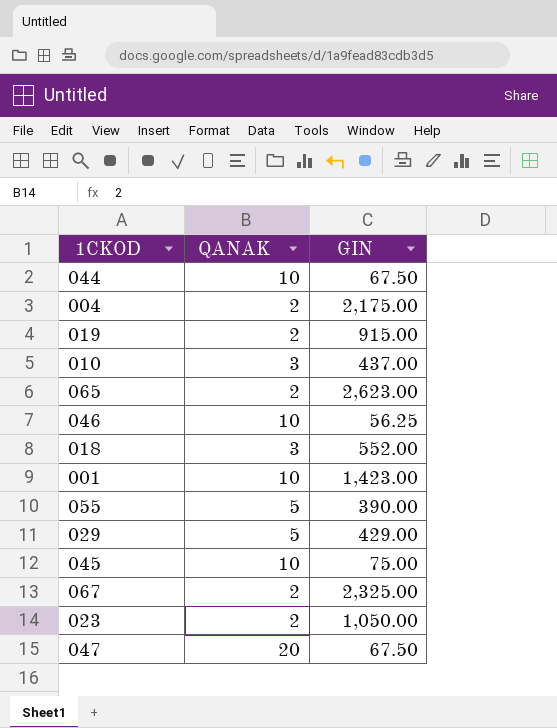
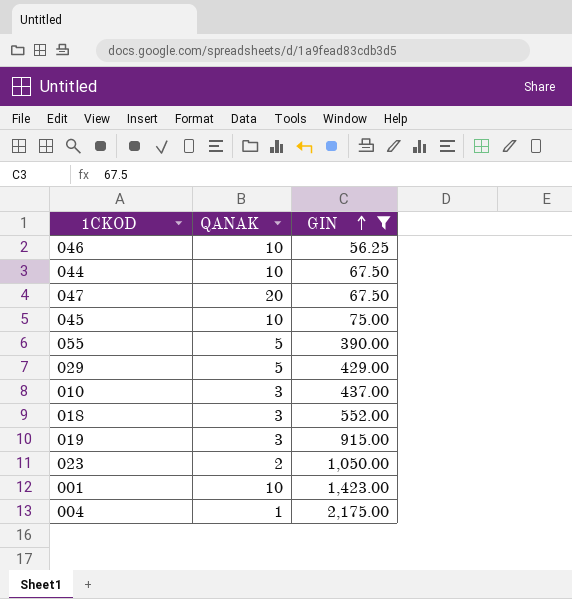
filter: none -> GIN <= 2,175.00
row order: none -> GIN ascending
019 | QANAK: 2 -> 3
004 | QANAK: 2 -> 1

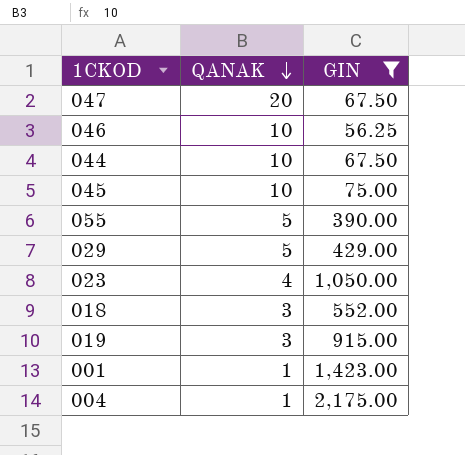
row order: GIN ascending -> QANAK descending
row 010: 3 | 437.00 -> none
023 | QANAK: 2 -> 4
001 | QANAK: 10 -> 1

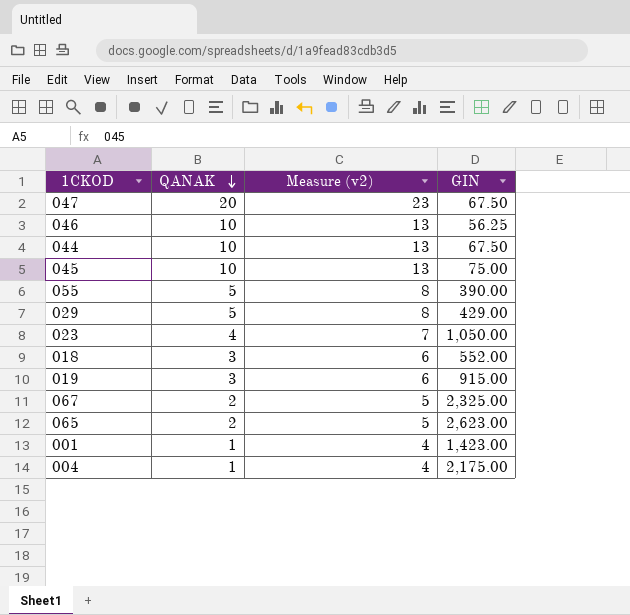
filter: GIN <= 2,175.00 -> none
column Measure (v2) | formula: none -> [QANAK] + 3

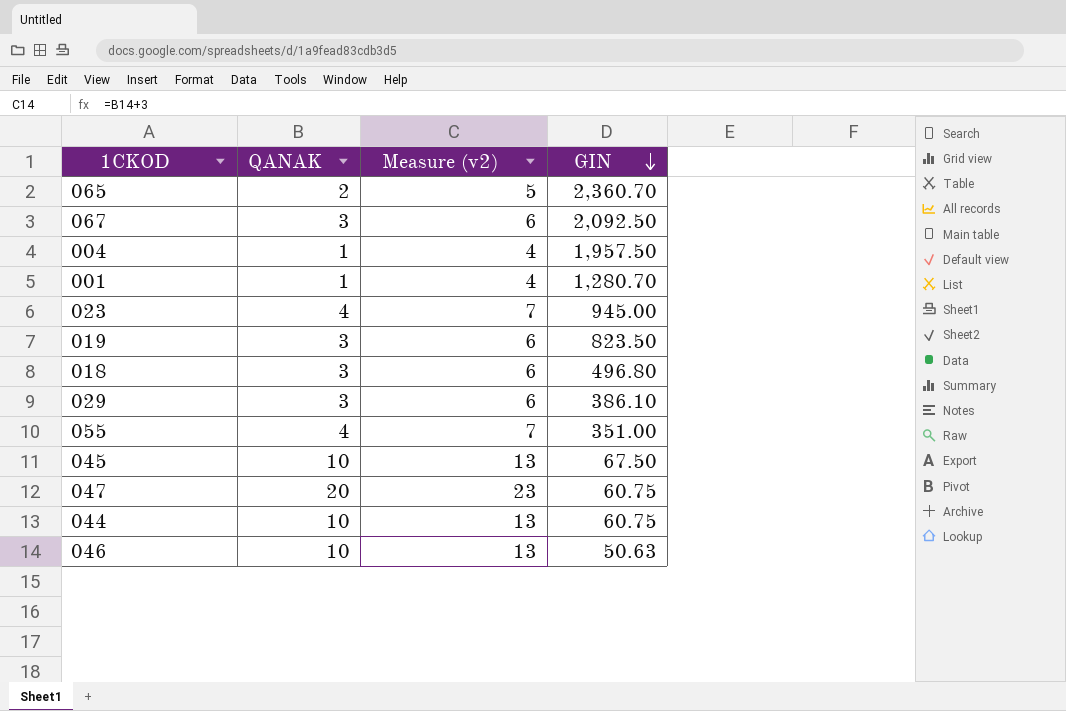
row order: QANAK descending -> GIN descending
065 | GIN: 2,623.00 -> 2,360.70
067 | QANAK: 2 -> 3
067 | Measure (v2): 5 -> 6
067 | GIN: 2,325.00 -> 2,092.50
004 | GIN: 2,175.00 -> 1,957.50
001 | GIN: 1,423.00 -> 1,280.70
023 | GIN: 1,050.00 -> 945.00
019 | GIN: 915.00 -> 823.50
018 | GIN: 552.00 -> 496.80
029 | QANAK: 5 -> 3
029 | Measure (v2): 8 -> 6
029 | GIN: 429.00 -> 386.10
055 | QANAK: 5 -> 4
055 | Measure (v2): 8 -> 7
055 | GIN: 390.00 -> 351.00
045 | GIN: 75.00 -> 67.50
047 | GIN: 67.50 -> 60.75
044 | GIN: 67.50 -> 60.75
046 | GIN: 56.25 -> 50.63

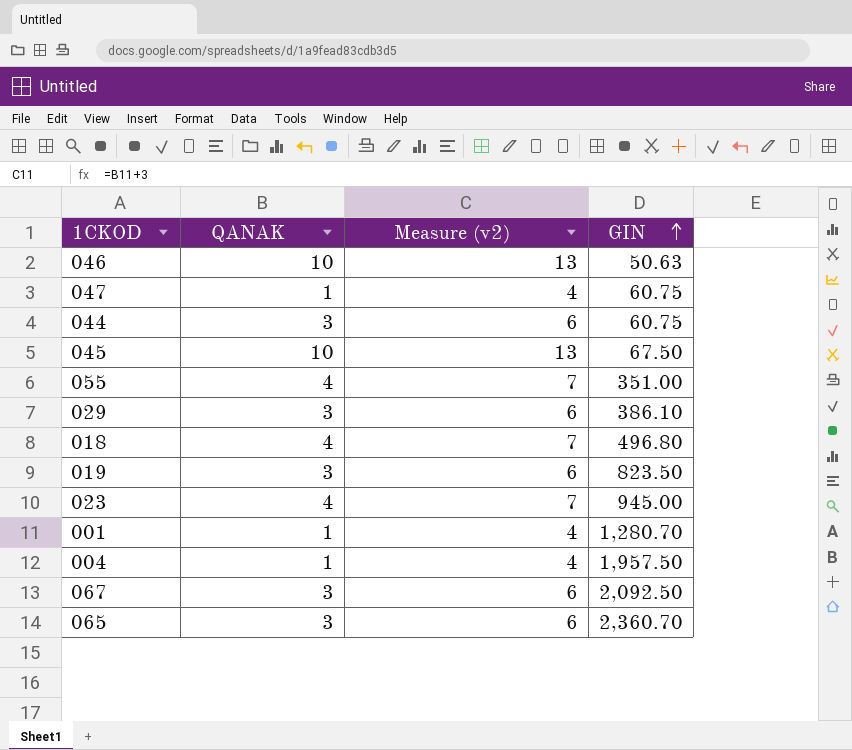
row order: GIN descending -> GIN ascending
047 | QANAK: 20 -> 1
047 | Measure (v2): 23 -> 4
044 | QANAK: 10 -> 3
044 | Measure (v2): 13 -> 6
018 | QANAK: 3 -> 4
018 | Measure (v2): 6 -> 7
065 | QANAK: 2 -> 3
065 | Measure (v2): 5 -> 6

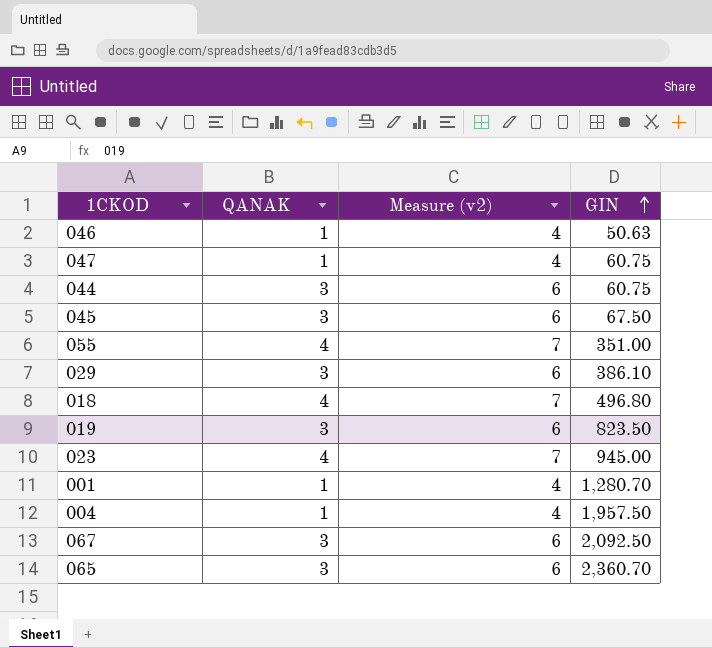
046 | QANAK: 10 -> 1
046 | Measure (v2): 13 -> 4
045 | QANAK: 10 -> 3
045 | Measure (v2): 13 -> 6

